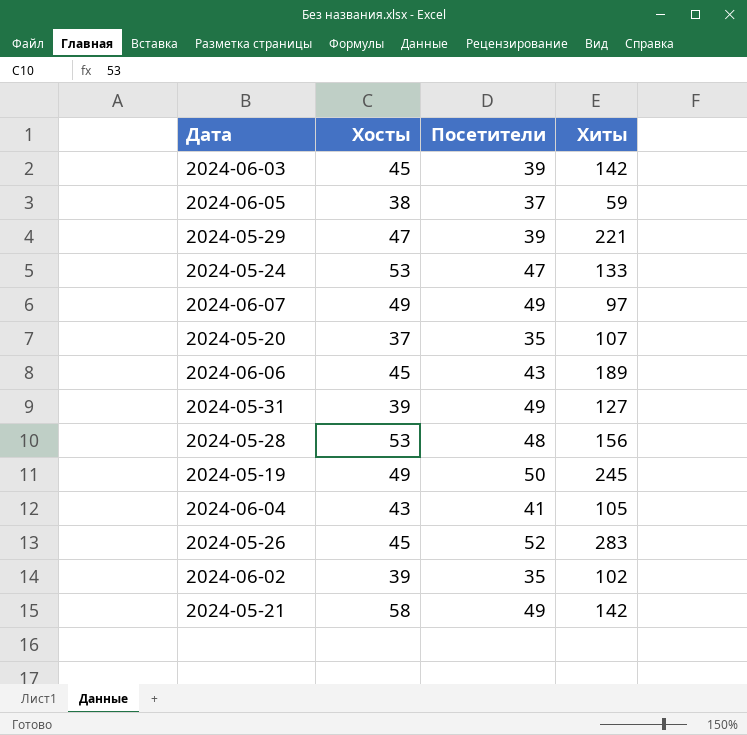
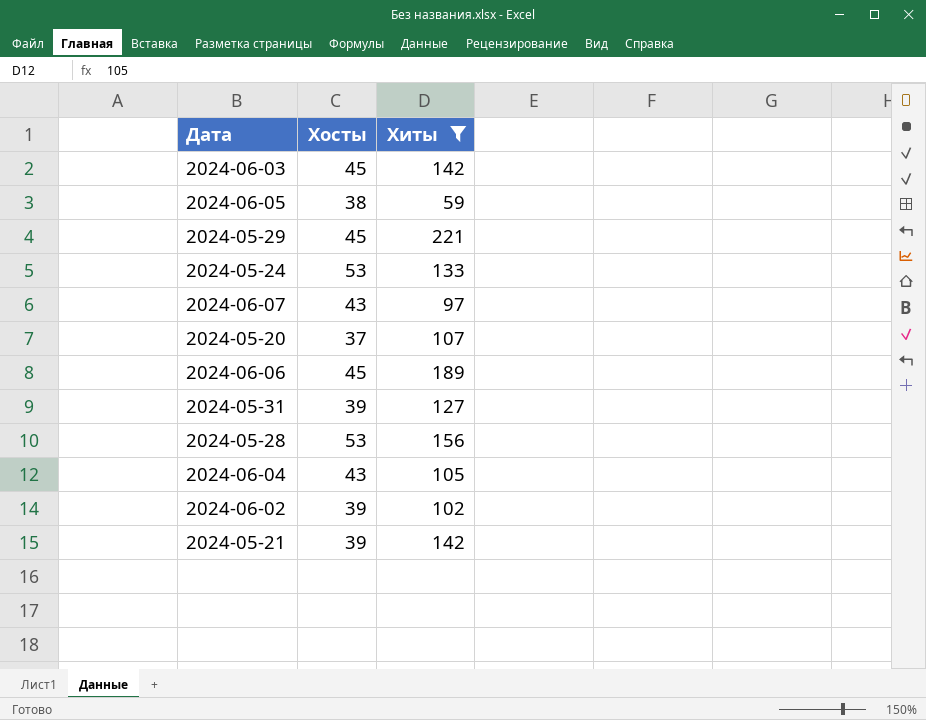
filter: none -> Хиты <= 221
column Посетители | position: 3 -> none
2024-05-29 | Хосты: 47 -> 45
2024-06-07 | Хосты: 49 -> 43
2024-05-21 | Хосты: 58 -> 39

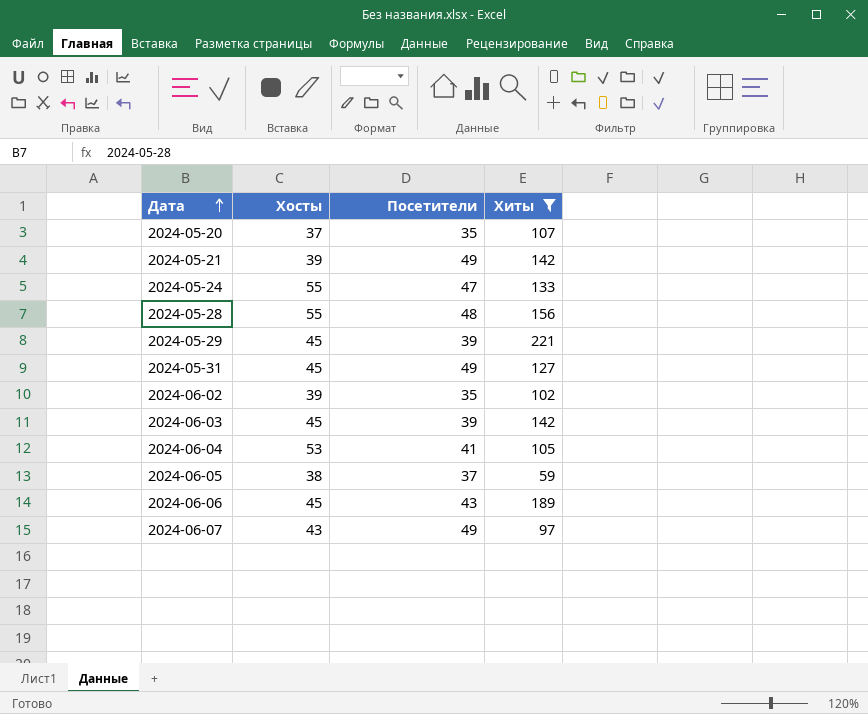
row order: none -> Дата ascending
column Посетители | position: none -> 3
2024-05-24 | Хосты: 53 -> 55
2024-05-28 | Хосты: 53 -> 55
2024-05-31 | Хосты: 39 -> 45
2024-06-04 | Хосты: 43 -> 53

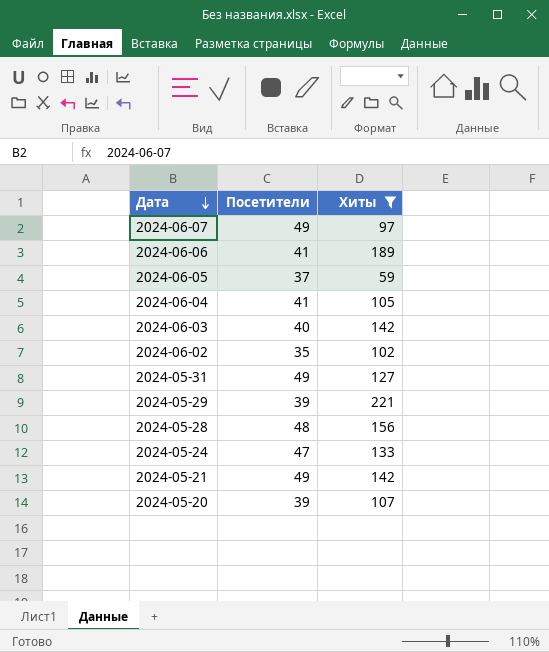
row order: Дата ascending -> Дата descending
column Хосты | position: 2 -> none
2024-06-06 | Посетители: 43 -> 41
2024-06-03 | Посетители: 39 -> 40
2024-05-20 | Посетители: 35 -> 39

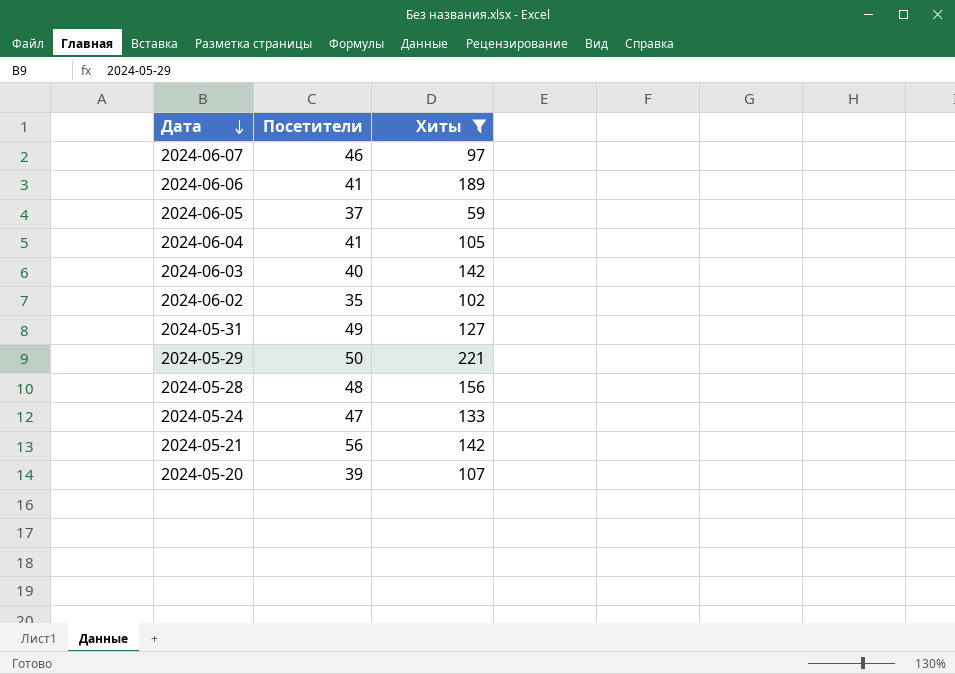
2024-06-07 | Посетители: 49 -> 46
2024-05-29 | Посетители: 39 -> 50
2024-05-21 | Посетители: 49 -> 56

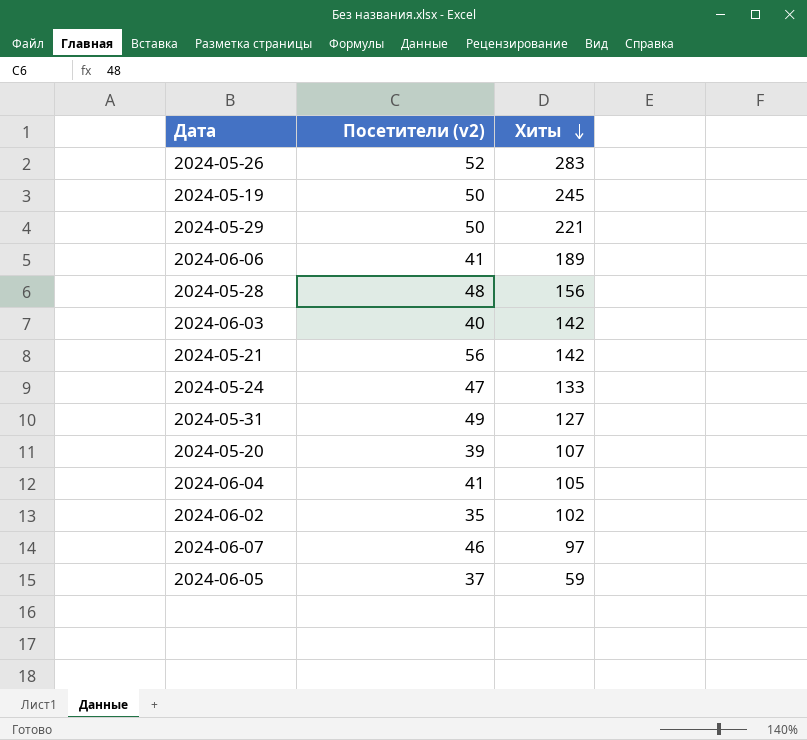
filter: Хиты <= 221 -> none
row order: Дата descending -> Хиты descending
column name: Посетители -> Посетители (v2)

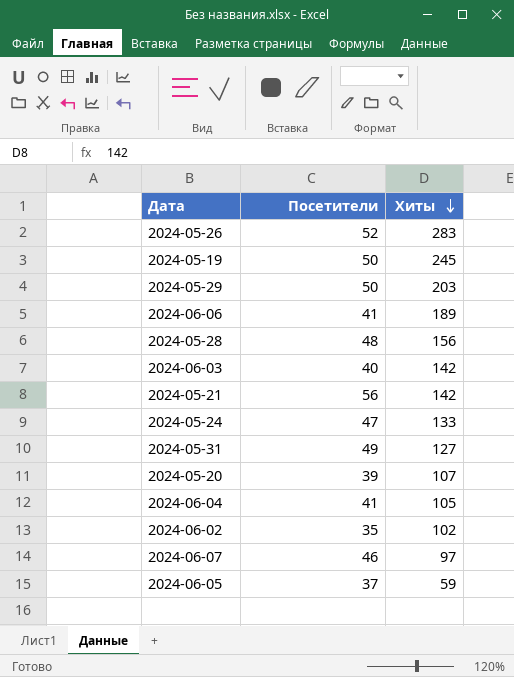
column name: Посетители (v2) -> Посетители
2024-05-29 | Хиты: 221 -> 203

